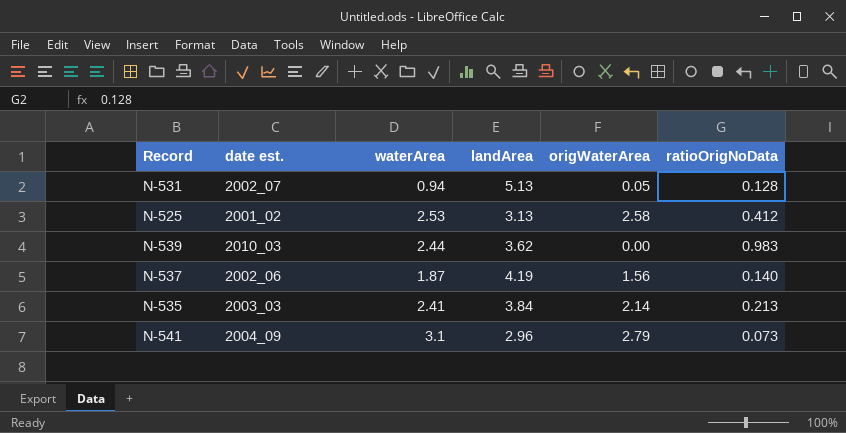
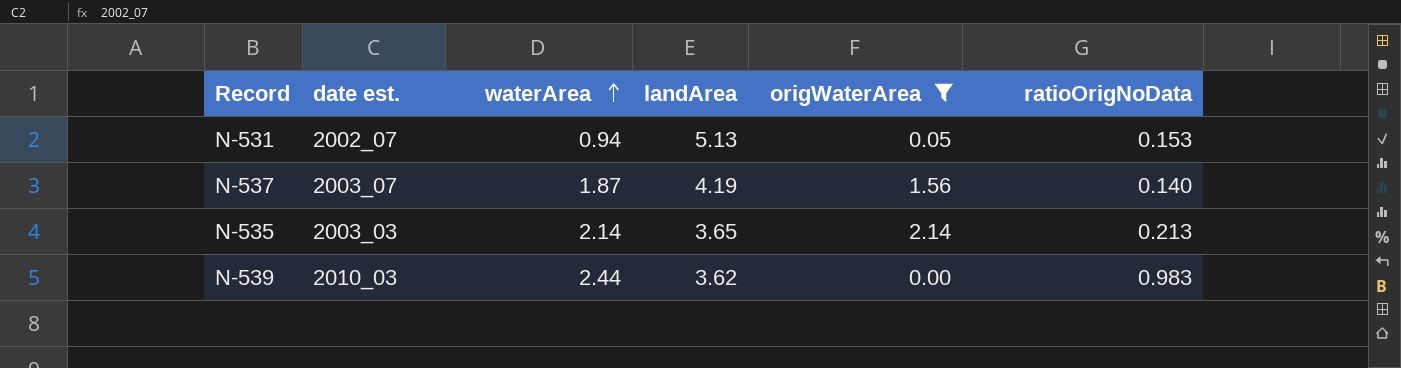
filter: none -> origWaterArea <= 2.14
row order: none -> waterArea ascending
N-531 | ratioOrigNoData: 0.128 -> 0.153
N-537 | date est.: 2002_06 -> 2003_07
N-535 | waterArea: 2.41 -> 2.14
N-535 | landArea: 3.84 -> 3.65

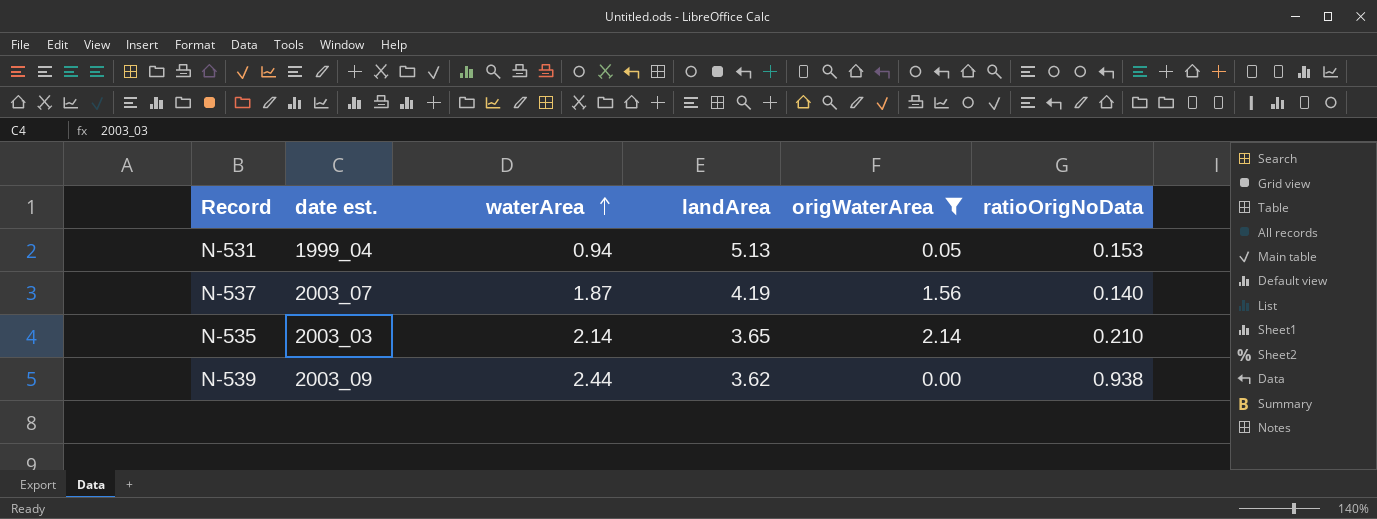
N-531 | date est.: 2002_07 -> 1999_04
N-535 | ratioOrigNoData: 0.213 -> 0.210
N-539 | date est.: 2010_03 -> 2003_09
N-539 | ratioOrigNoData: 0.983 -> 0.938

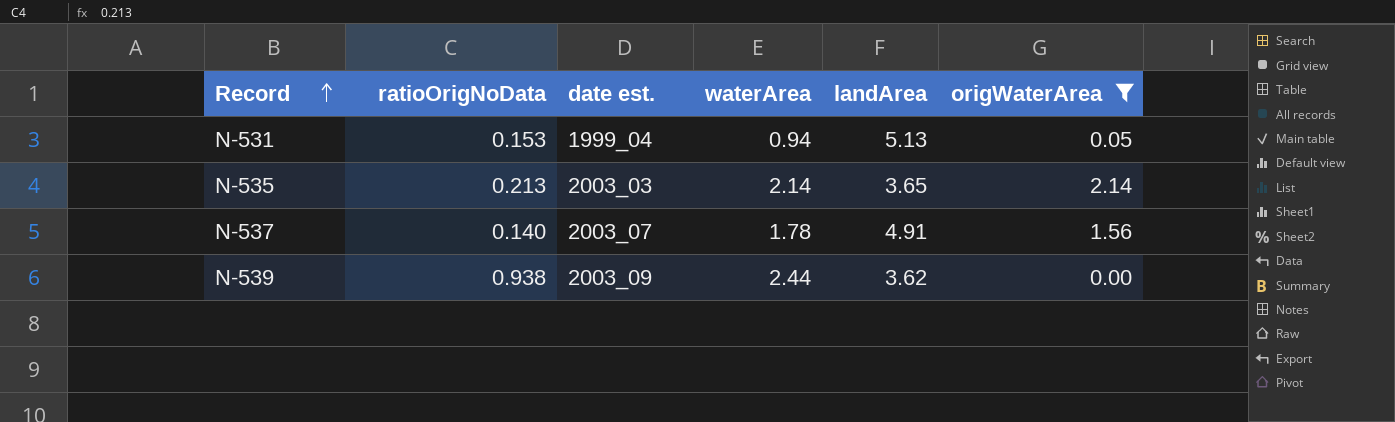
row order: waterArea ascending -> Record ascending
column ratioOrigNoData | position: 6 -> 2
N-535 | ratioOrigNoData: 0.210 -> 0.213
N-537 | waterArea: 1.87 -> 1.78
N-537 | landArea: 4.19 -> 4.91

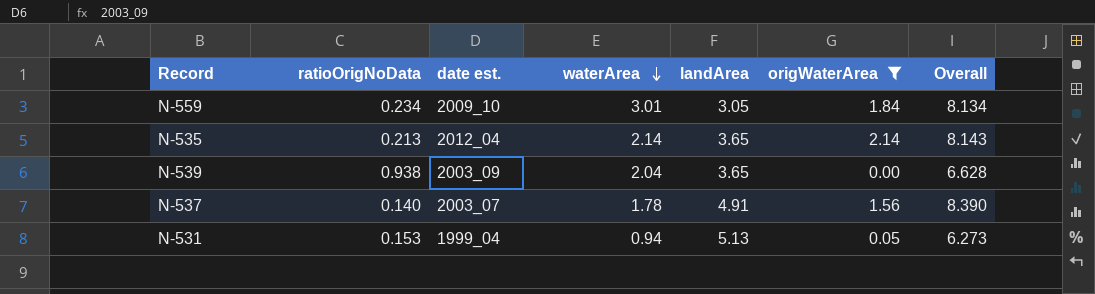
row order: Record ascending -> waterArea descending
column Overall | formula: none -> [ratioOrigNoData] + [waterArea] + [landArea] + [origWaterArea]
row N-559: none -> 0.234 | 2009_10 | 3.01 | 3.05 | 1.84 | 8.134
N-535 | date est.: 2003_03 -> 2012_04
N-539 | waterArea: 2.44 -> 2.04
N-539 | landArea: 3.62 -> 3.65

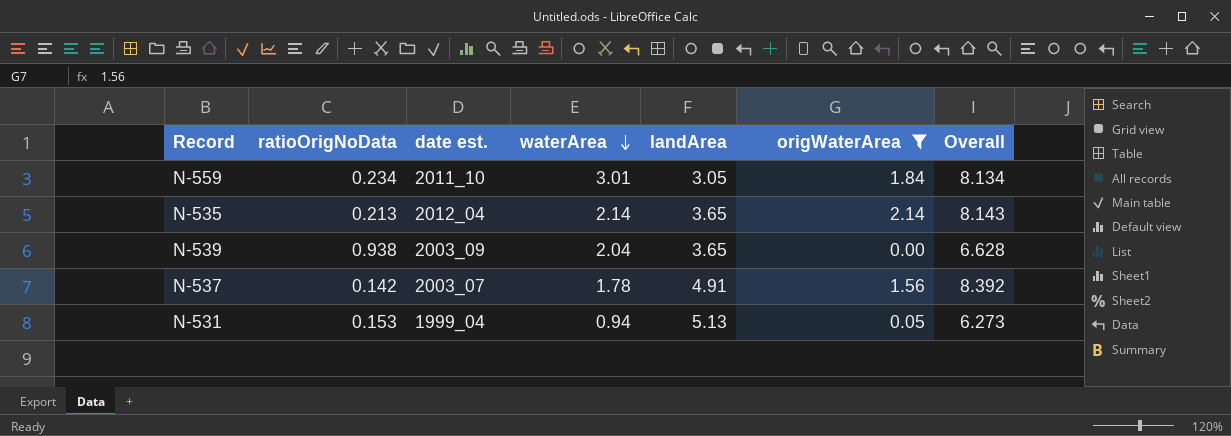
N-559 | date est.: 2009_10 -> 2011_10
N-537 | ratioOrigNoData: 0.140 -> 0.142
N-537 | Overall: 8.390 -> 8.392

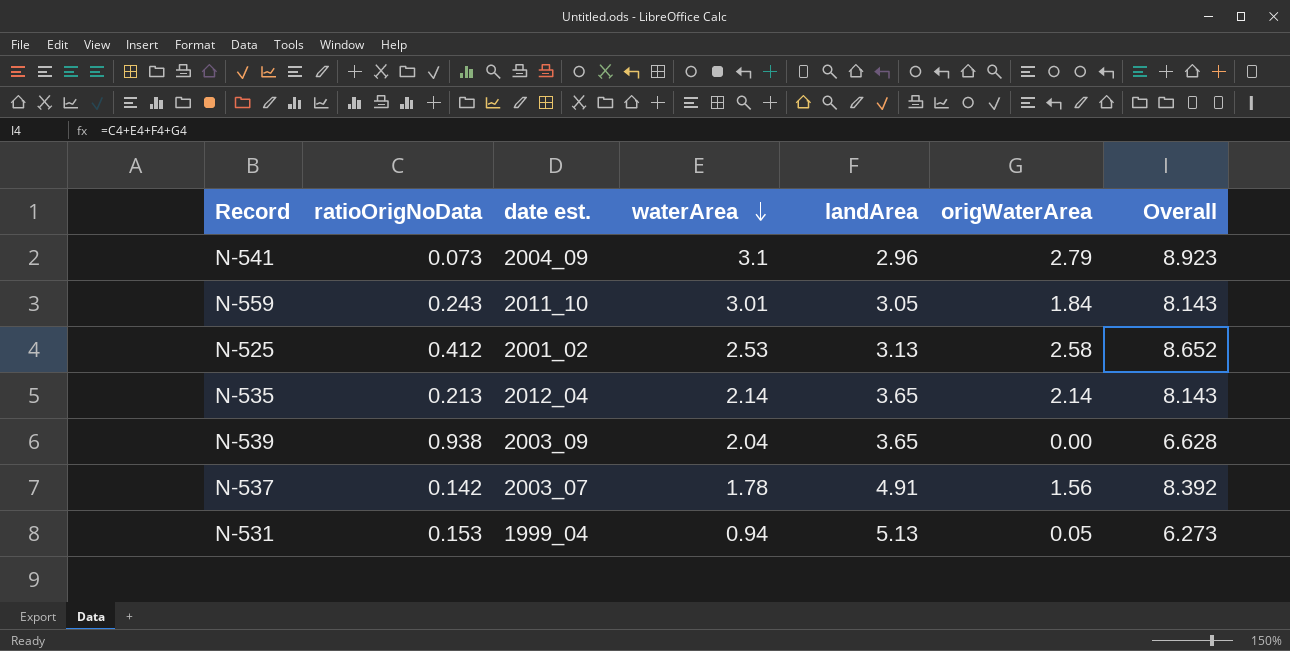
filter: origWaterArea <= 2.14 -> none
N-559 | ratioOrigNoData: 0.234 -> 0.243
N-559 | Overall: 8.134 -> 8.143

